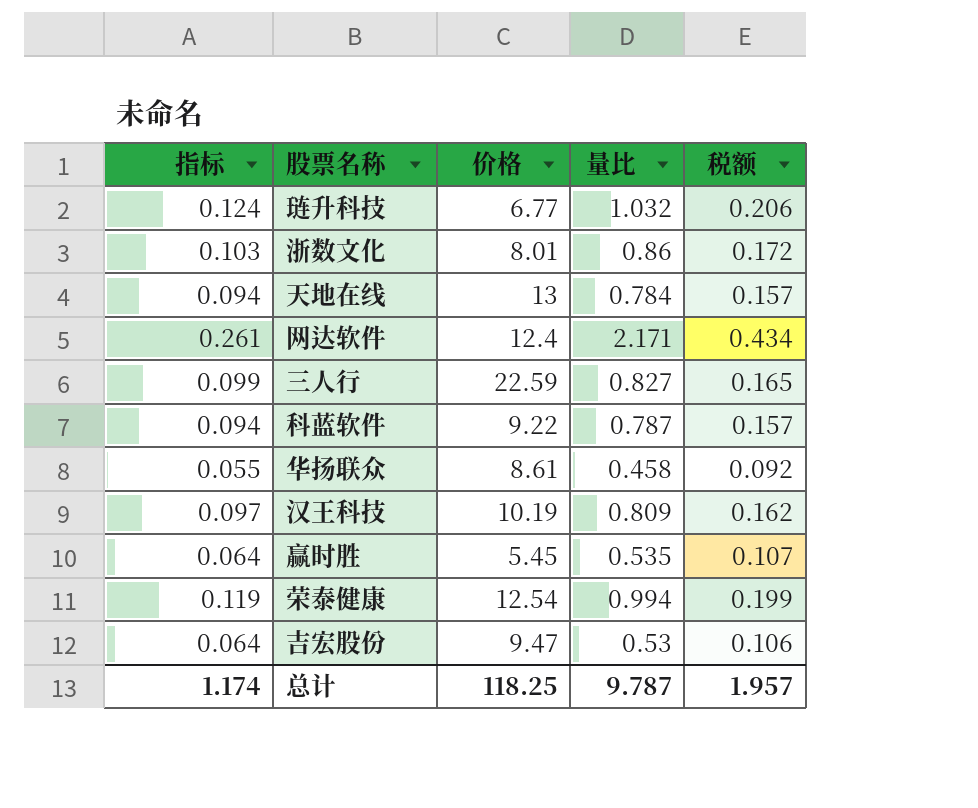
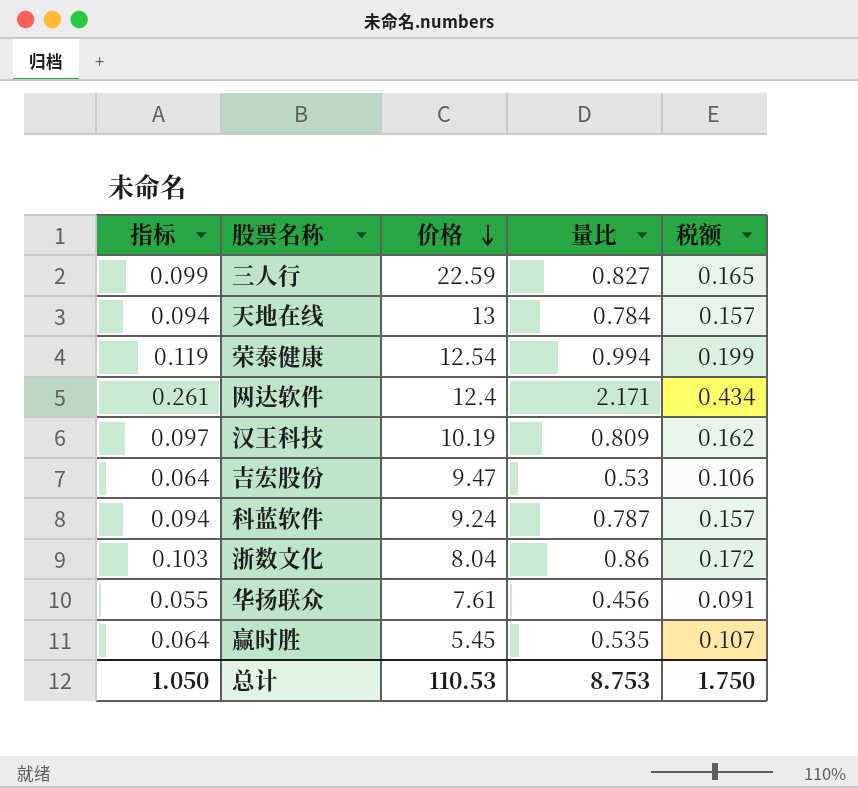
row order: none -> 价格 descending
row 琏升科技: 0.124 | 6.77 | 1.032 | 0.206 -> none
科蓝软件 | 价格: 9.22 -> 9.24
浙数文化 | 价格: 8.01 -> 8.04
华扬联众 | 价格: 8.61 -> 7.61
华扬联众 | 量比: 0.458 -> 0.456
华扬联众 | 税额: 0.092 -> 0.091
总计 | 指标: 1.174 -> 1.050
总计 | 价格: 118.25 -> 110.53
总计 | 量比: 9.787 -> 8.753
总计 | 税额: 1.957 -> 1.750

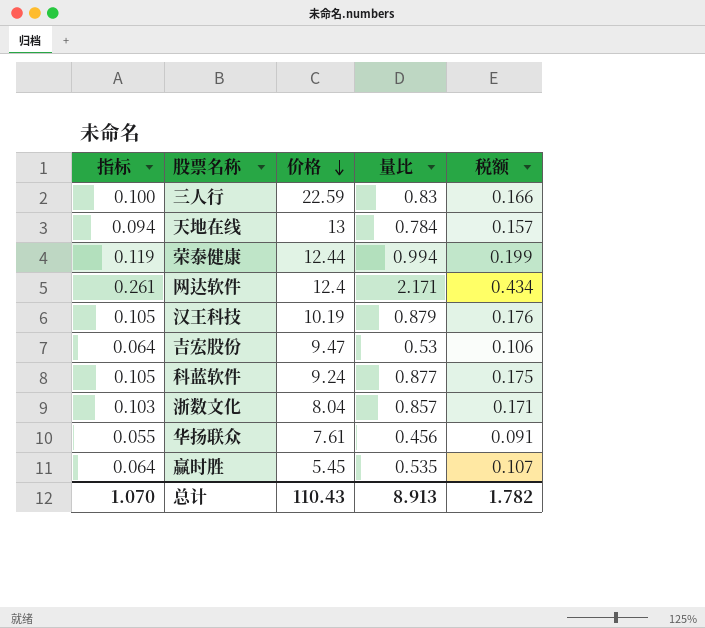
三人行 | 指标: 0.099 -> 0.100
三人行 | 量比: 0.827 -> 0.83
三人行 | 税额: 0.165 -> 0.166
荣泰健康 | 价格: 12.54 -> 12.44
汉王科技 | 指标: 0.097 -> 0.105
汉王科技 | 量比: 0.809 -> 0.879
汉王科技 | 税额: 0.162 -> 0.176
科蓝软件 | 指标: 0.094 -> 0.105
科蓝软件 | 量比: 0.787 -> 0.877
科蓝软件 | 税额: 0.157 -> 0.175
浙数文化 | 量比: 0.86 -> 0.857
浙数文化 | 税额: 0.172 -> 0.171
总计 | 指标: 1.050 -> 1.070
总计 | 价格: 110.53 -> 110.43
总计 | 量比: 8.753 -> 8.913
总计 | 税额: 1.750 -> 1.782

